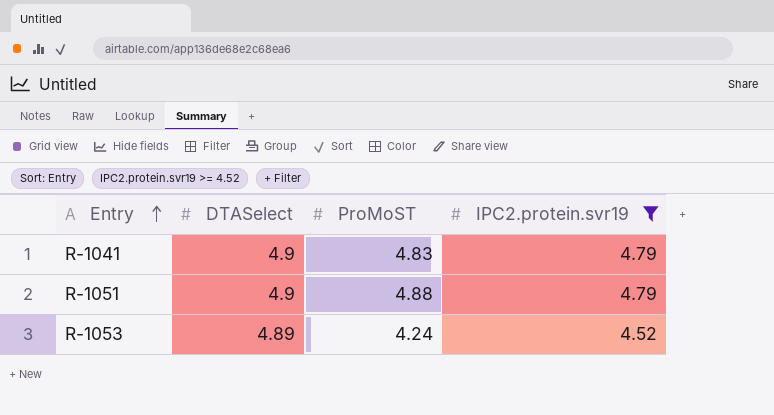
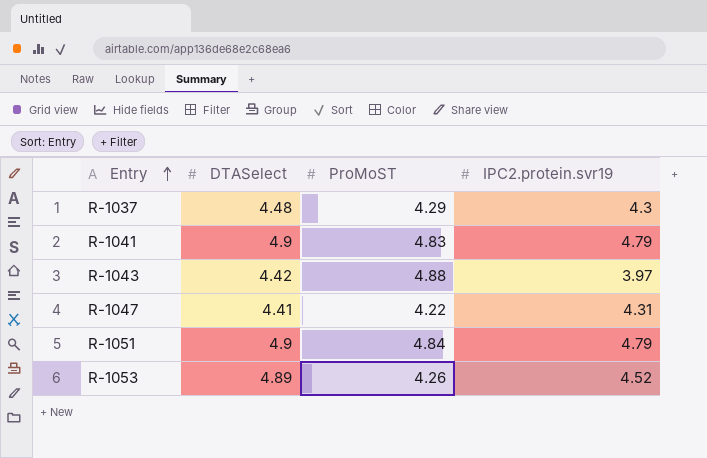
filter: IPC2.protein.svr19 >= 4.52 -> none
R-1051 | ProMoST: 4.88 -> 4.84
R-1053 | ProMoST: 4.24 -> 4.26

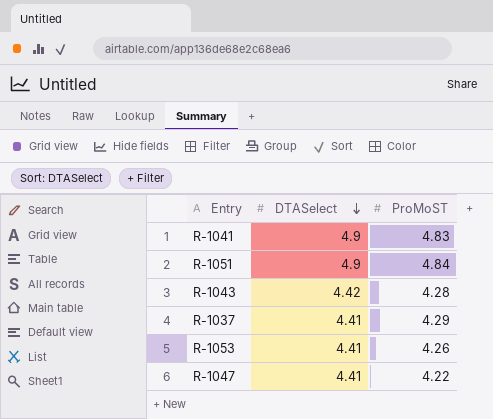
row order: Entry ascending -> DTASelect descending
column IPC2.protein.svr19 | position: 4 -> none
R-1043 | ProMoST: 4.88 -> 4.28
R-1037 | DTASelect: 4.48 -> 4.41
R-1053 | DTASelect: 4.89 -> 4.41

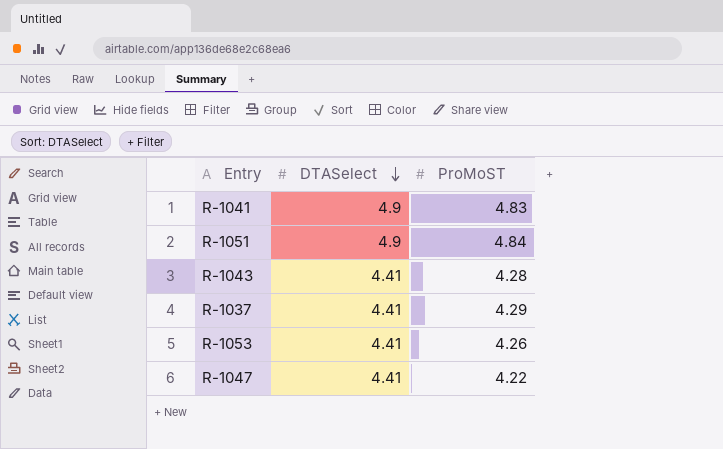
R-1043 | DTASelect: 4.42 -> 4.41

